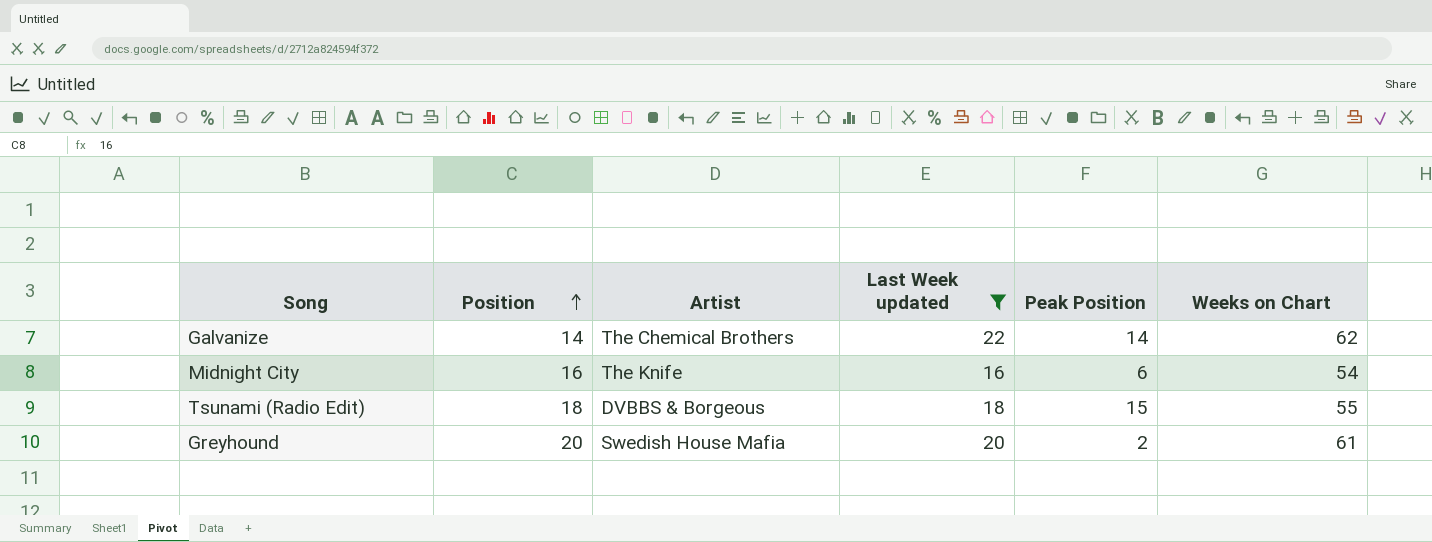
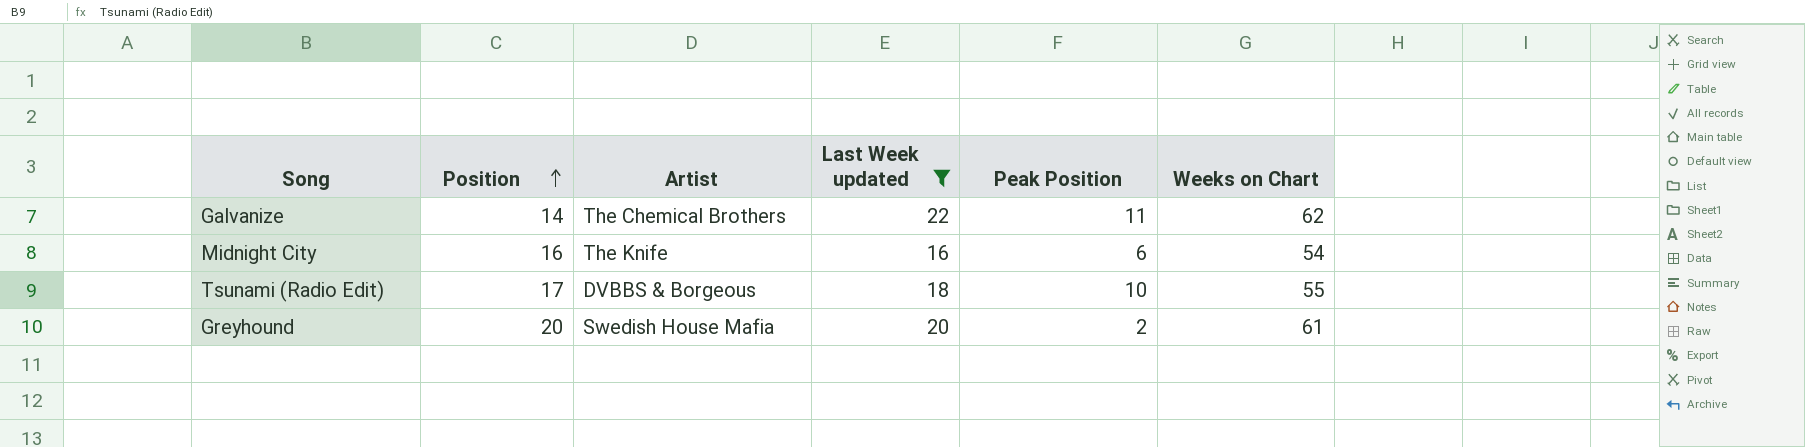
Galvanize | Peak Position: 14 -> 11
Tsunami (Radio Edit) | Position: 18 -> 17
Tsunami (Radio Edit) | Peak Position: 15 -> 10

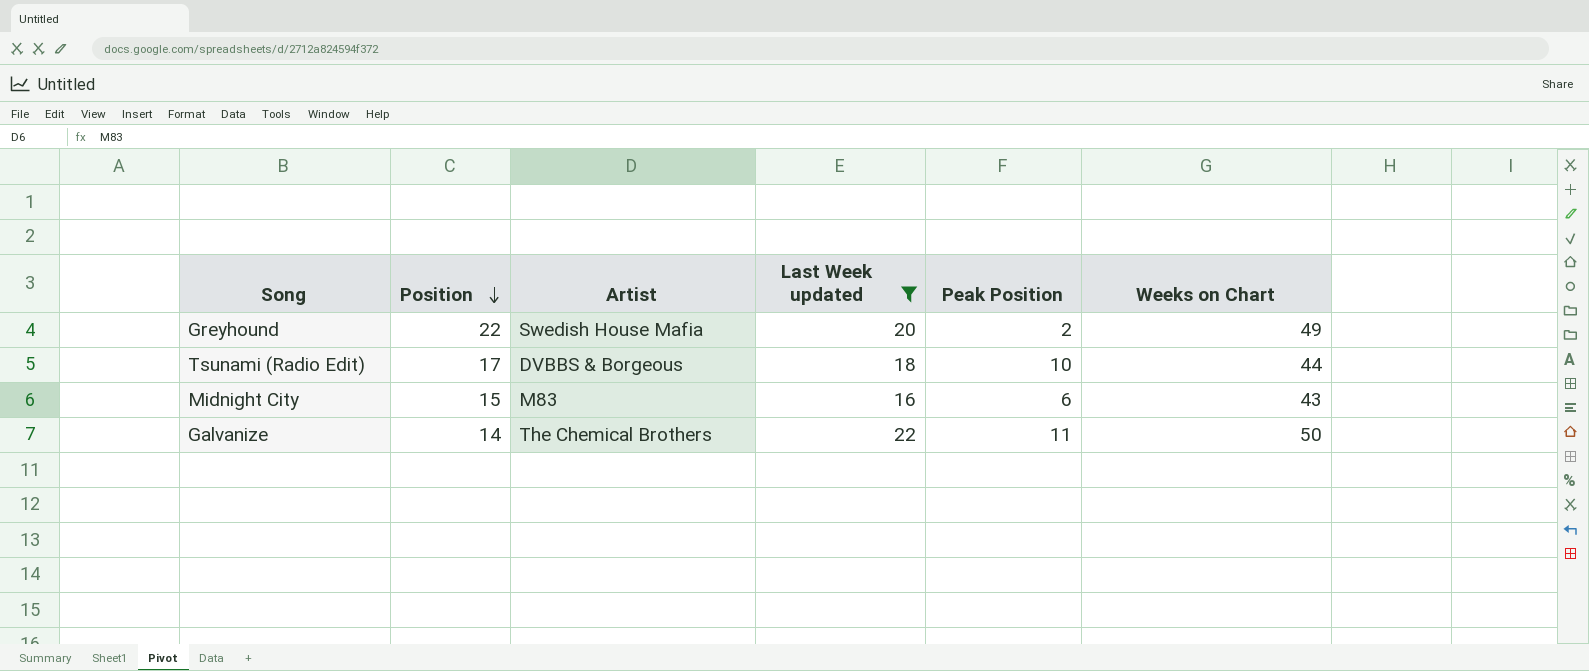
row order: Position ascending -> Position descending
Greyhound | Position: 20 -> 22
Greyhound | Weeks on Chart: 61 -> 49
Tsunami (Radio Edit) | Weeks on Chart: 55 -> 44
Midnight City | Position: 16 -> 15
Midnight City | Artist: The Knife -> M83
Midnight City | Weeks on Chart: 54 -> 43
Galvanize | Weeks on Chart: 62 -> 50

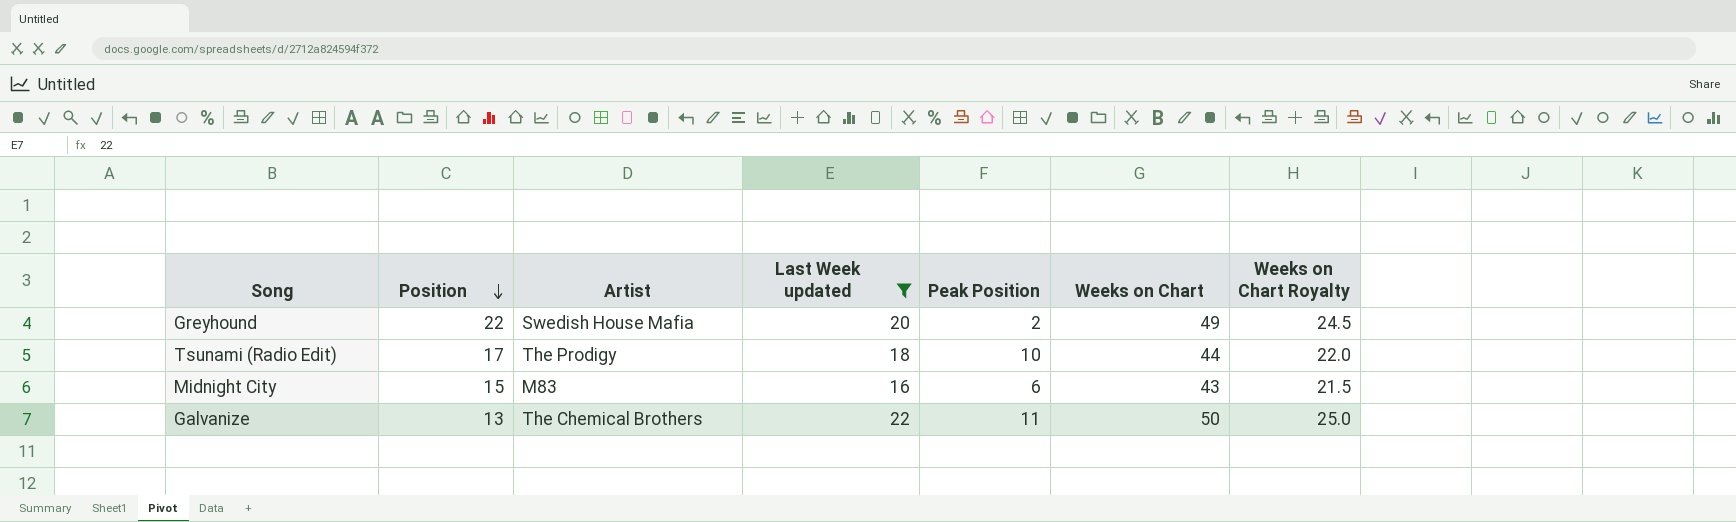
column Weeks on Chart Royalty | formula: none -> [Weeks on Chart] * 0.5
Tsunami (Radio Edit) | Artist: DVBBS & Borgeous -> The Prodigy
Galvanize | Position: 14 -> 13

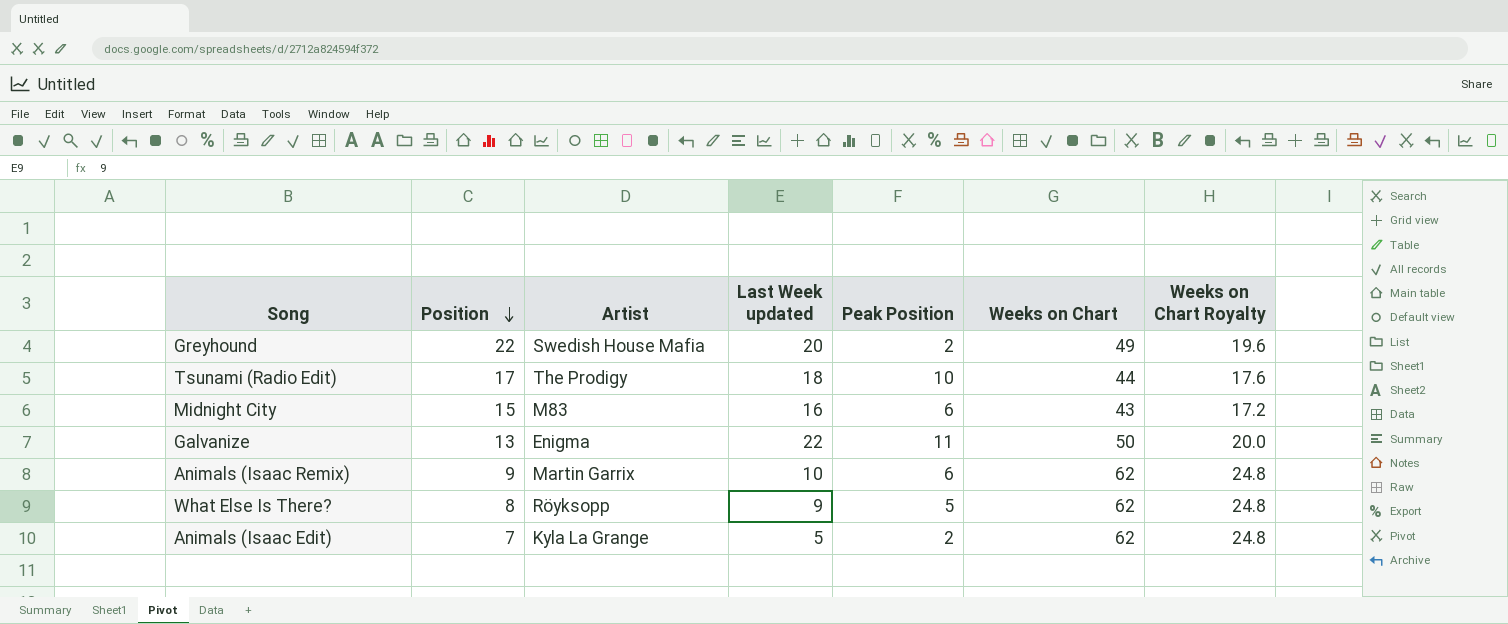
filter: Last Week updated >= 16 -> none
column Weeks on Chart Royalty | formula: [Weeks on Chart] * 0.5 -> [Weeks on Chart] * 0.4
Galvanize | Artist: The Chemical Brothers -> Enigma

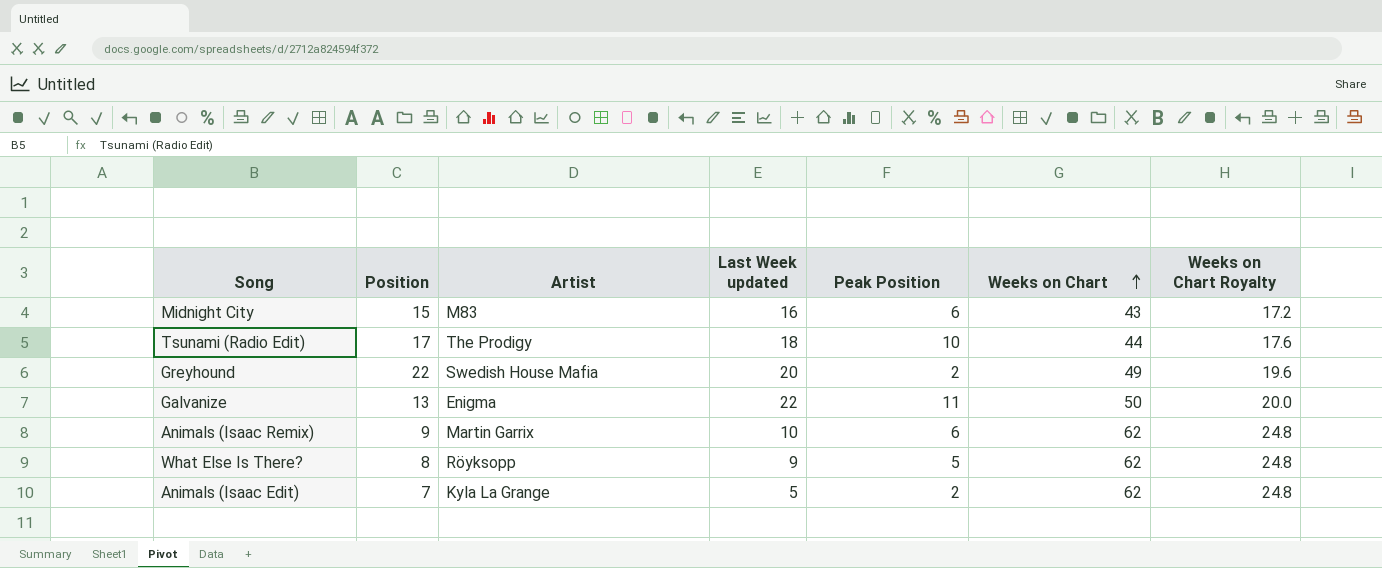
row order: Position descending -> Weeks on Chart ascending

